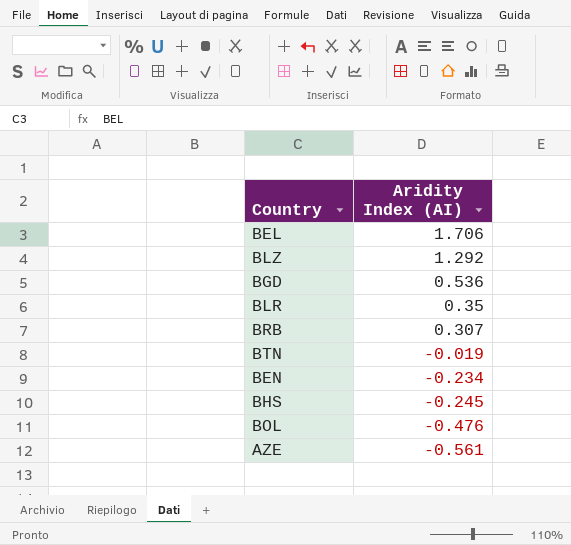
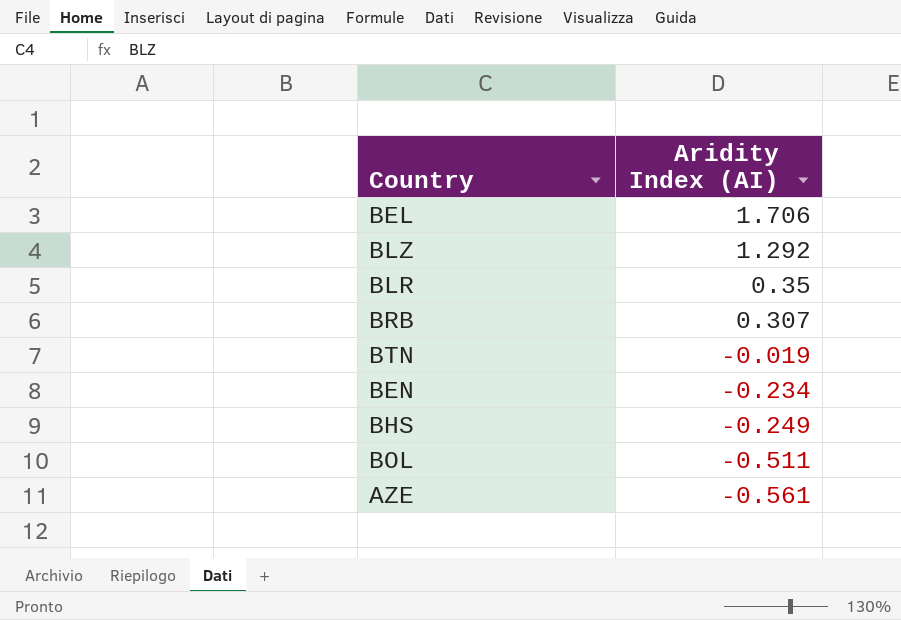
row BGD: 0.536 -> none
BHS | Aridity Index (AI): -0.245 -> -0.249
BOL | Aridity Index (AI): -0.476 -> -0.511

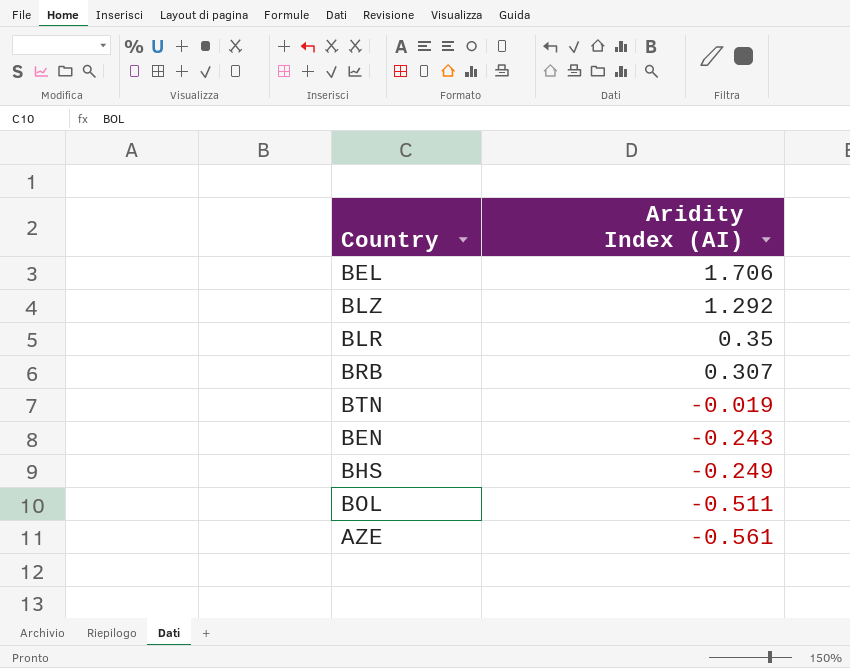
BEN | Aridity Index (AI): -0.234 -> -0.243

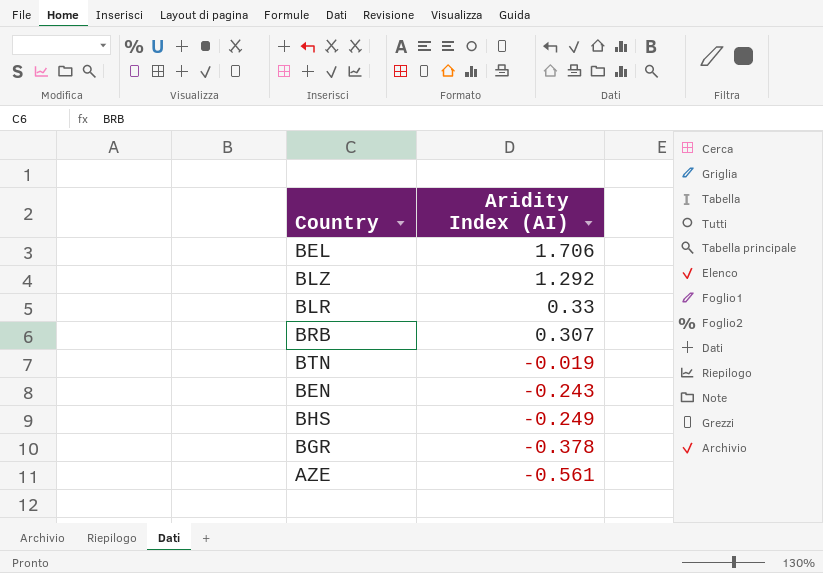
row BOL: -0.511 -> none
BLR | Aridity Index (AI): 0.35 -> 0.33
row BGR: none -> -0.378

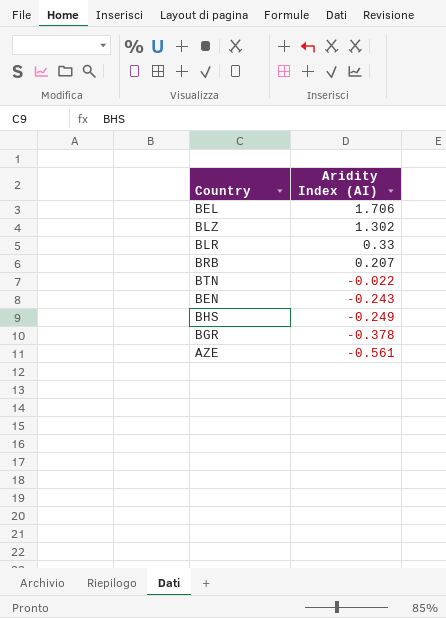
BLZ | Aridity Index (AI): 1.292 -> 1.302
BRB | Aridity Index (AI): 0.307 -> 0.207
BTN | Aridity Index (AI): -0.019 -> -0.022

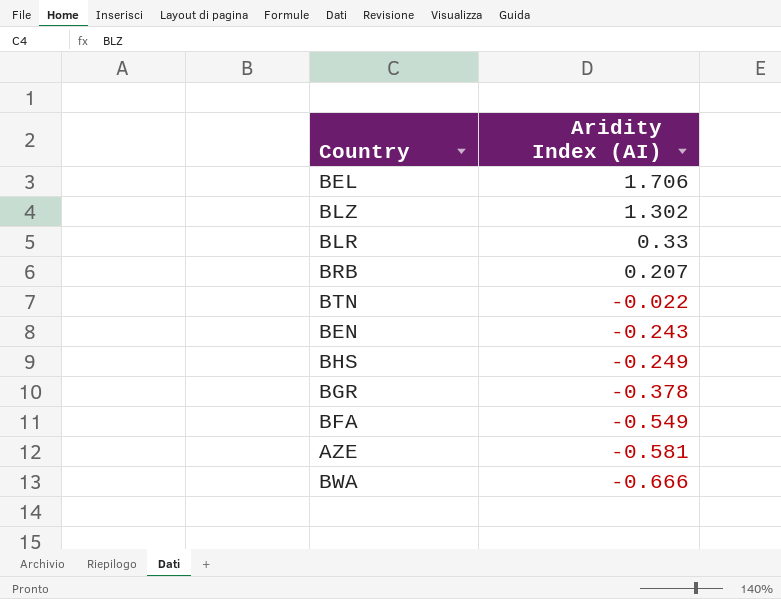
row BFA: none -> -0.549
AZE | Aridity Index (AI): -0.561 -> -0.581
row BWA: none -> -0.666

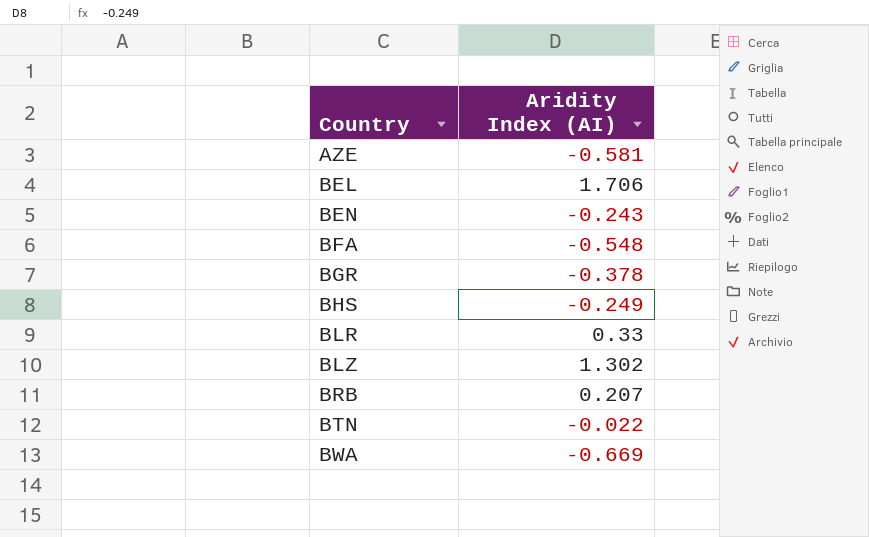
row order: Aridity Index (AI) descending -> Country ascending
BFA | Aridity Index (AI): -0.549 -> -0.548
BWA | Aridity Index (AI): -0.666 -> -0.669

